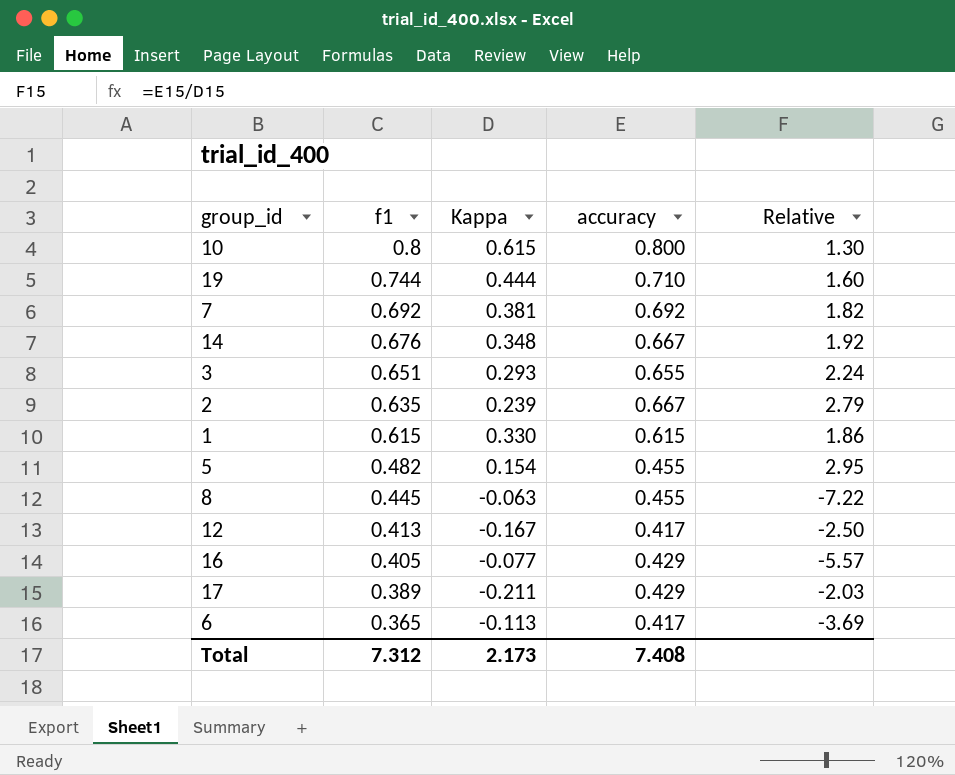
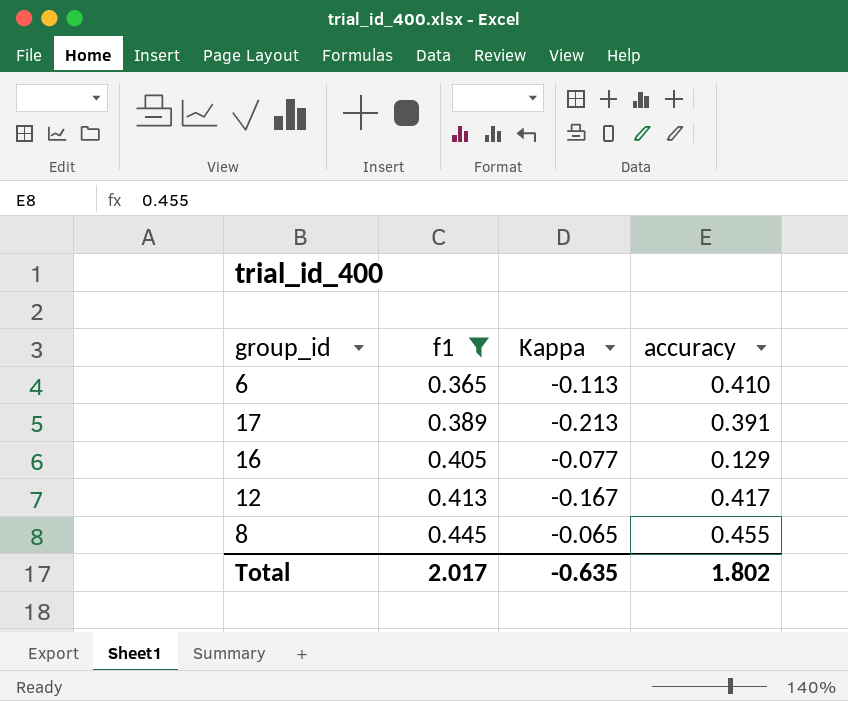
filter: none -> f1 <= 0.445
row order: f1 descending -> f1 ascending
column Relative | formula: [accuracy] / [Kappa] -> none
6 | accuracy: 0.417 -> 0.410
17 | Kappa: -0.211 -> -0.213
17 | accuracy: 0.429 -> 0.391
16 | accuracy: 0.429 -> 0.129
8 | Kappa: -0.063 -> -0.065
Total | f1: 7.312 -> 2.017
Total | Kappa: 2.173 -> -0.635
Total | accuracy: 7.408 -> 1.802

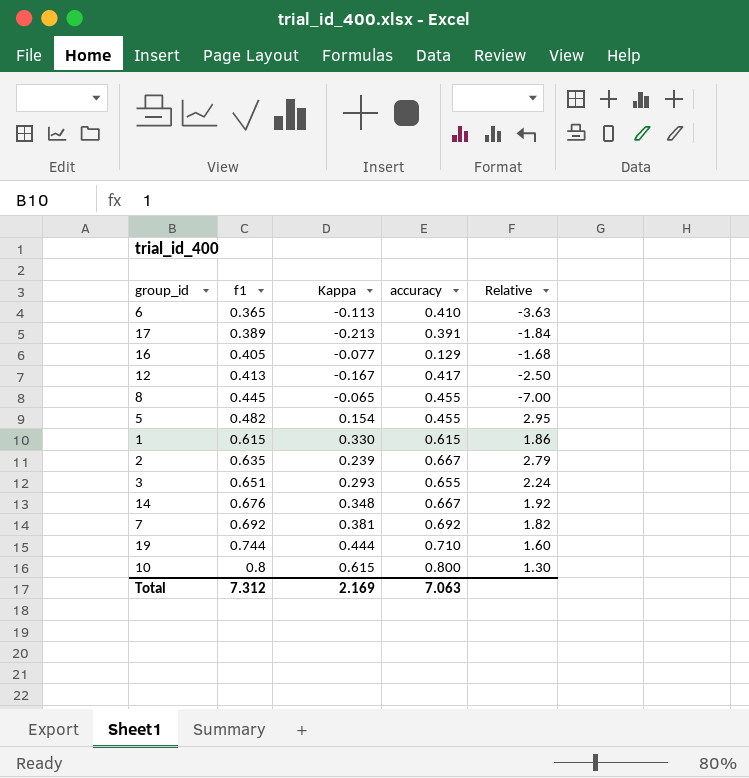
filter: f1 <= 0.445 -> none
column Relative | formula: none -> [accuracy] / [Kappa]
Total | f1: 2.017 -> 7.312
Total | Kappa: -0.635 -> 2.169
Total | accuracy: 1.802 -> 7.063

